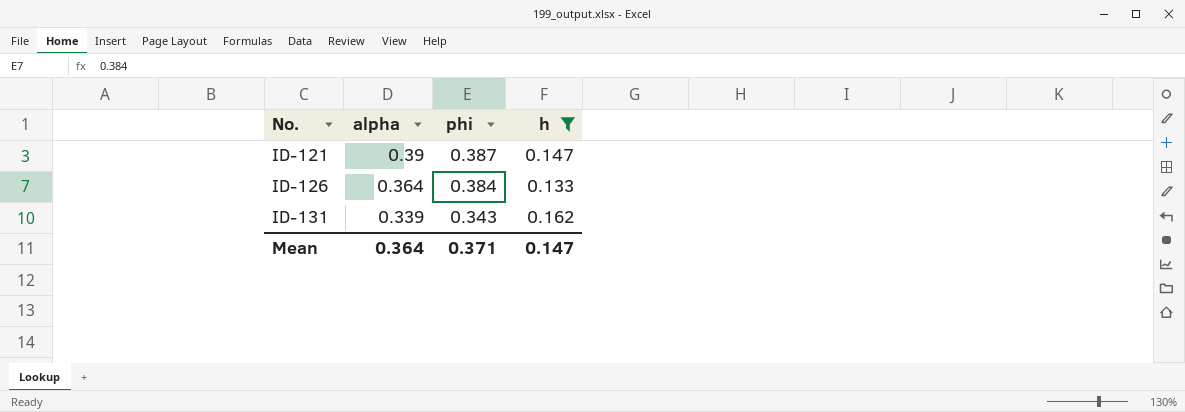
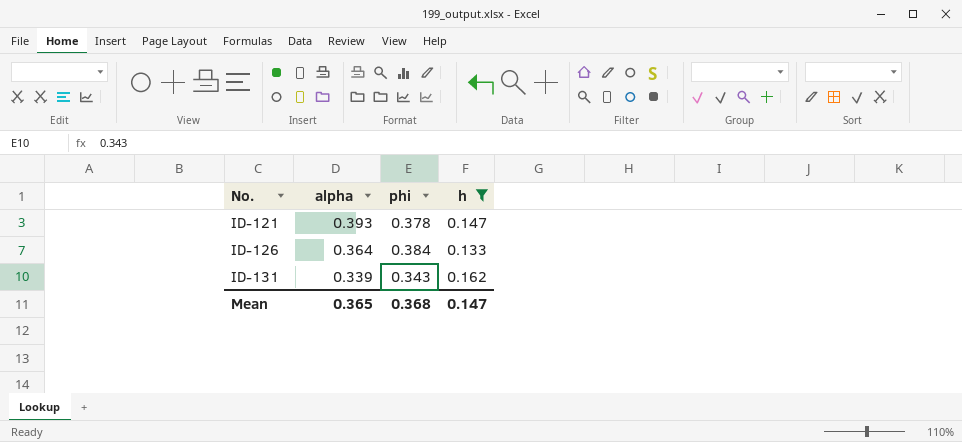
ID-121 | alpha: 0.39 -> 0.393
ID-121 | phi: 0.387 -> 0.378
Mean | alpha: 0.364 -> 0.365
Mean | phi: 0.371 -> 0.368

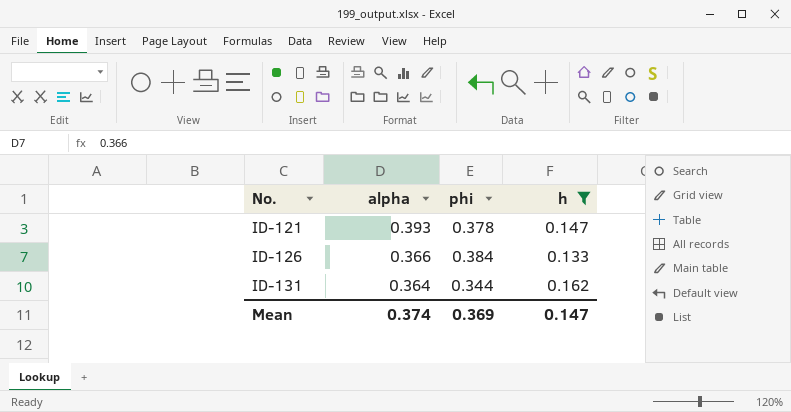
ID-126 | alpha: 0.364 -> 0.366
ID-131 | alpha: 0.339 -> 0.364
ID-131 | phi: 0.343 -> 0.344
Mean | alpha: 0.365 -> 0.374
Mean | phi: 0.368 -> 0.369

